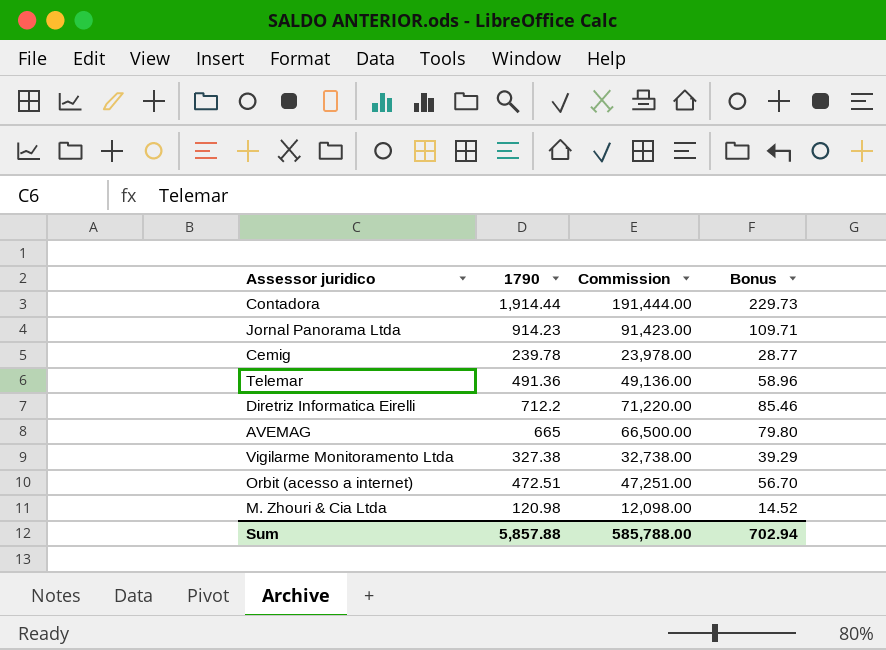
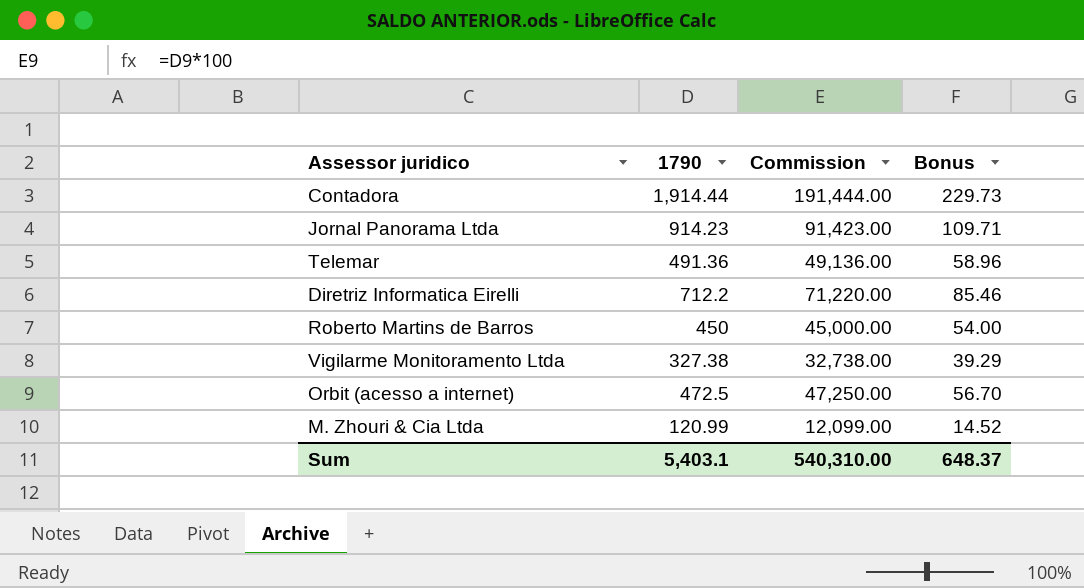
row Cemig: 239.78 | 23,978.00 | 28.77 -> none
row AVEMAG: 665 | 66,500.00 | 79.80 -> none
row Roberto Martins de Barros: none -> 450 | 45,000.00 | 54.00
Orbit (acesso a internet) | 1790: 472.51 -> 472.5
Orbit (acesso a internet) | Commission: 47,251.00 -> 47,250.00
M. Zhouri & Cia Ltda | 1790: 120.98 -> 120.99
M. Zhouri & Cia Ltda | Commission: 12,098.00 -> 12,099.00
Sum | 1790: 5,857.88 -> 5,403.1
Sum | Commission: 585,788.00 -> 540,310.00
Sum | Bonus: 702.94 -> 648.37

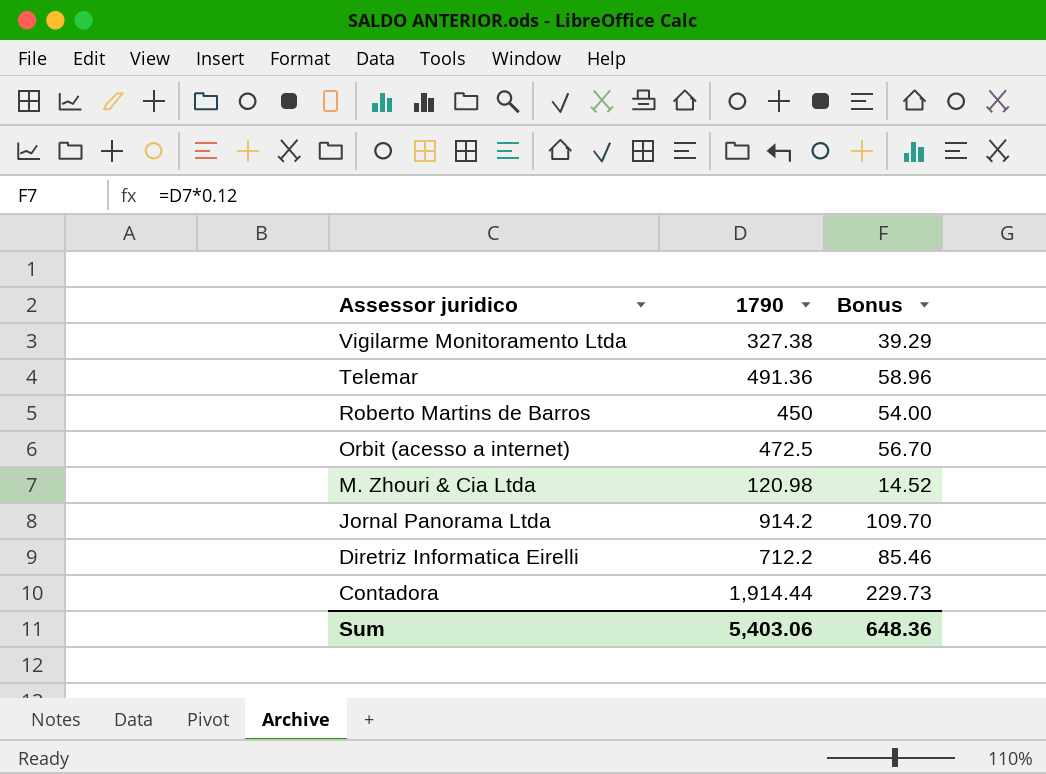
row order: none -> Assessor juridico descending
column Commission | formula: [1790] * 100 -> none
M. Zhouri & Cia Ltda | 1790: 120.99 -> 120.98
Jornal Panorama Ltda | 1790: 914.23 -> 914.2
Jornal Panorama Ltda | Bonus: 109.71 -> 109.70
Sum | 1790: 5,403.1 -> 5,403.06
Sum | Bonus: 648.37 -> 648.36

